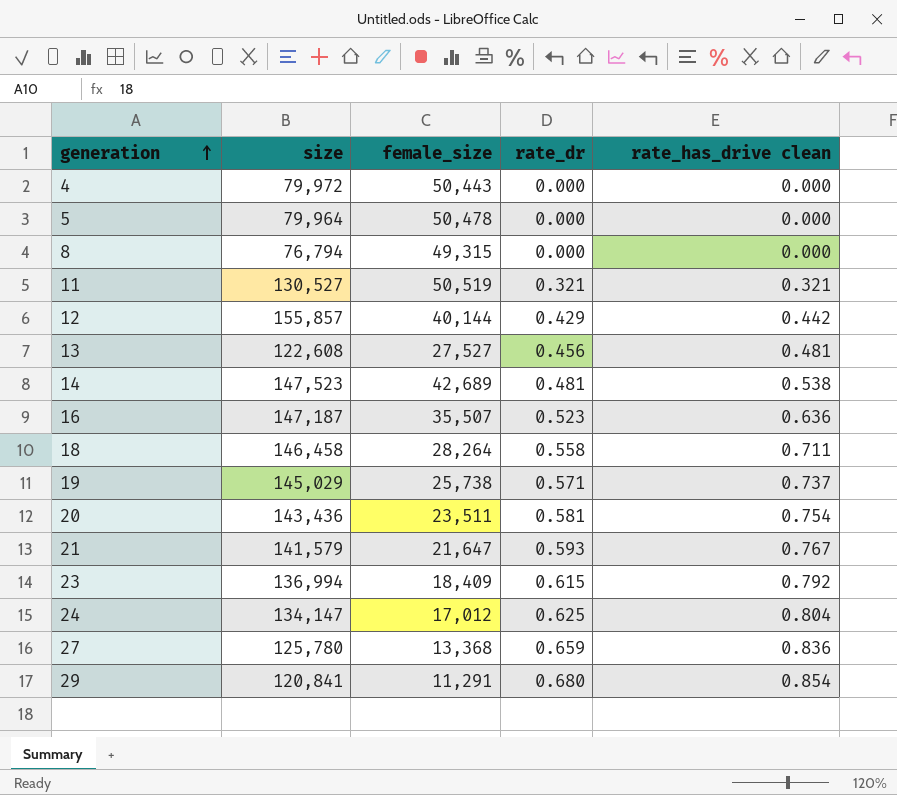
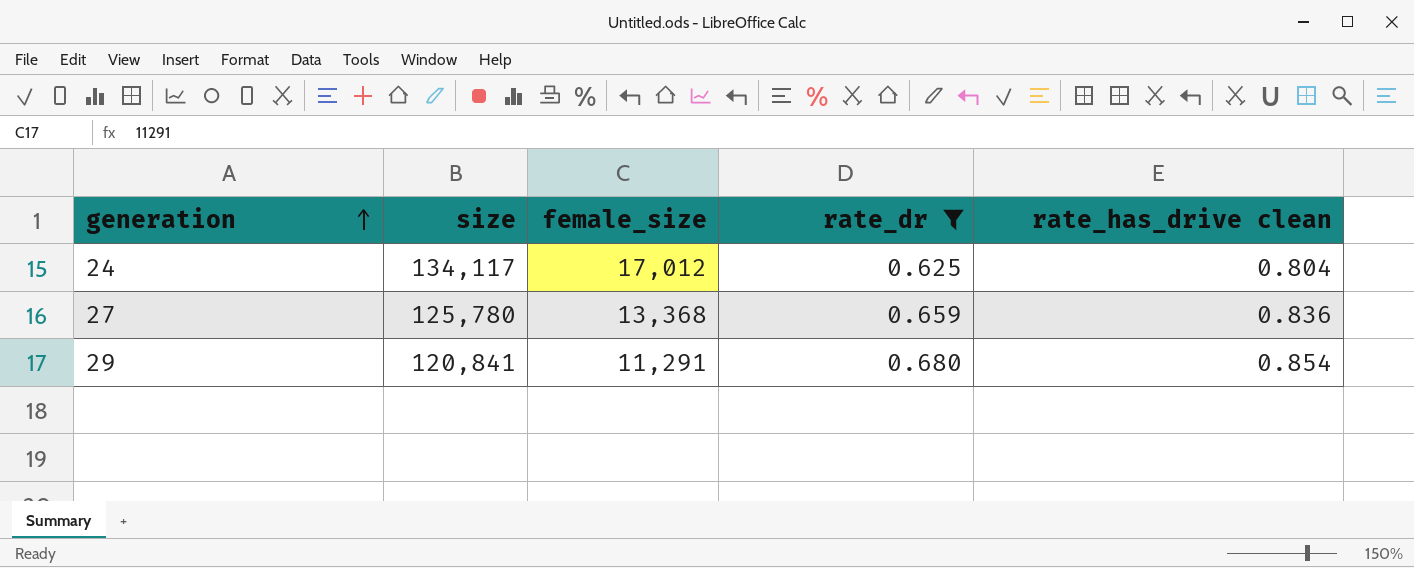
filter: none -> rate_dr >= 0.625
24 | size: 134,147 -> 134,117

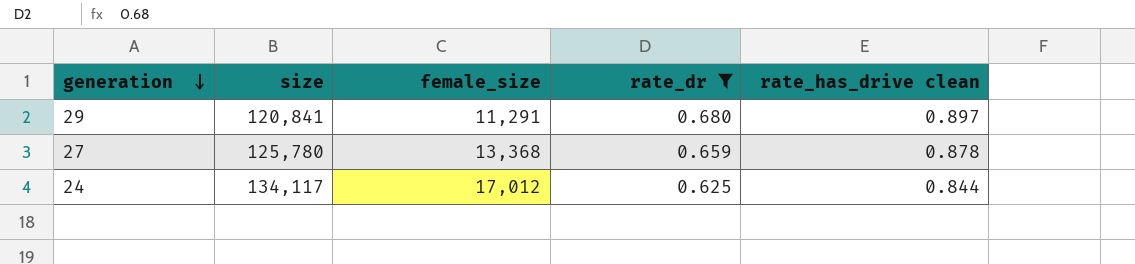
row order: generation ascending -> generation descending
29 | rate_has_drive clean: 0.854 -> 0.897
27 | rate_has_drive clean: 0.836 -> 0.878
24 | rate_has_drive clean: 0.804 -> 0.844

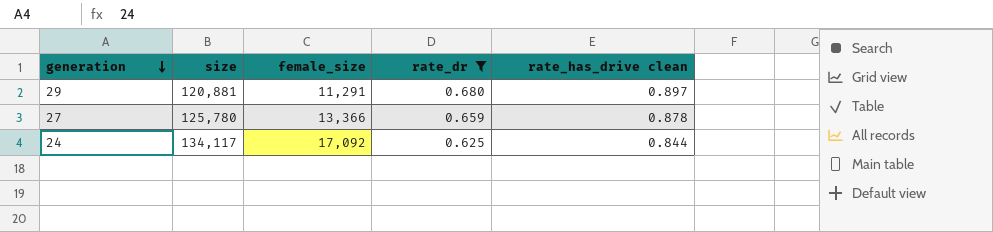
29 | size: 120,841 -> 120,881
27 | female_size: 13,368 -> 13,366
24 | female_size: 17,012 -> 17,092

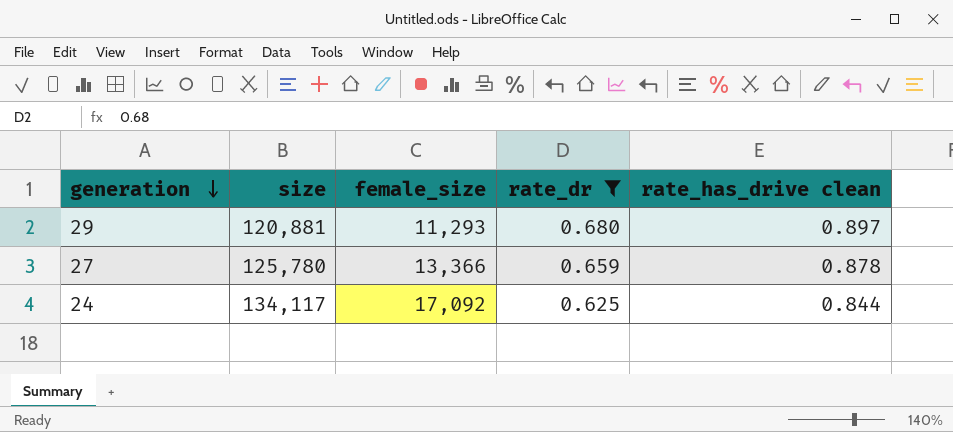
29 | female_size: 11,291 -> 11,293

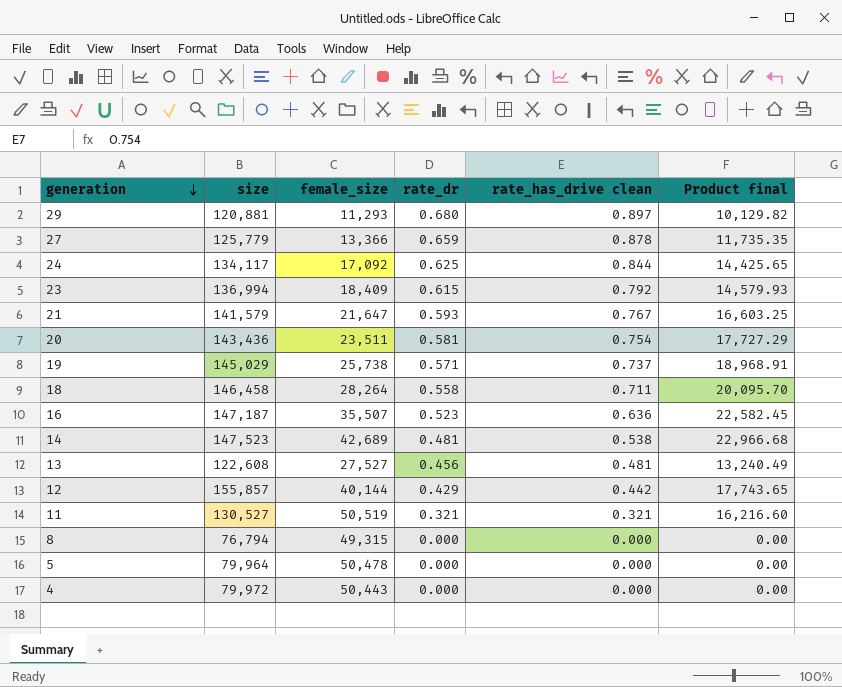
filter: rate_dr >= 0.625 -> none
column Product final | formula: none -> [female_size] * [rate_has_drive clean]
27 | size: 125,780 -> 125,779

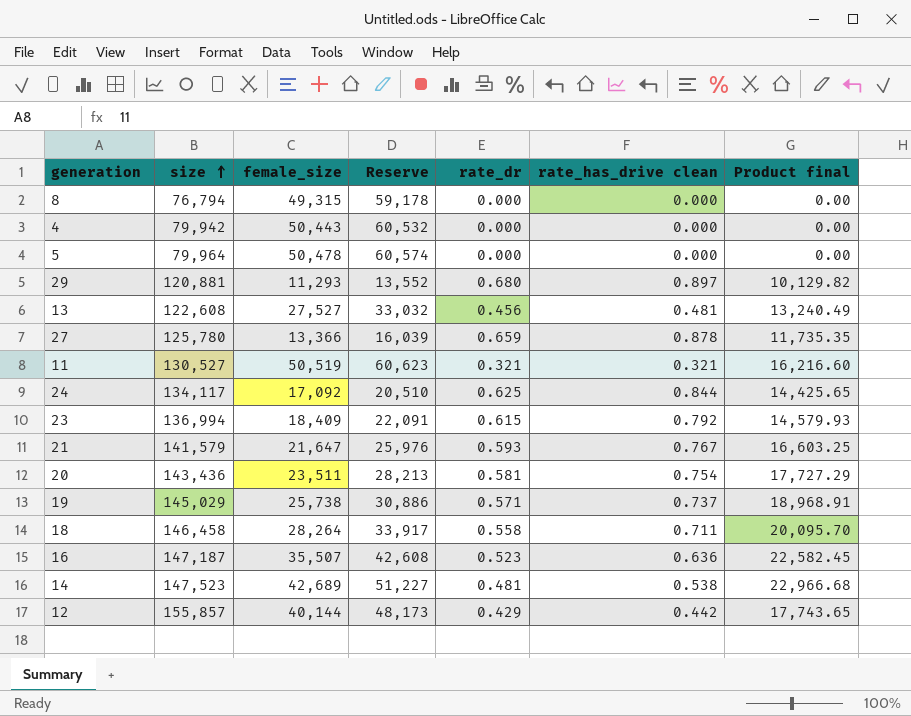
row order: generation descending -> size ascending
column Reserve | formula: none -> [female_size] * 1.2
4 | size: 79,972 -> 79,942
27 | size: 125,779 -> 125,780

